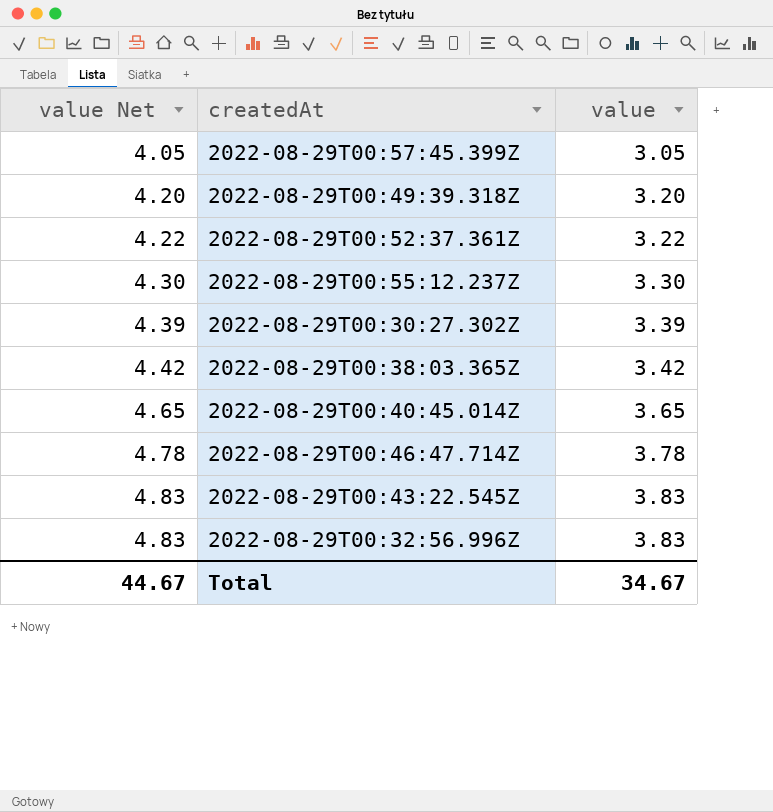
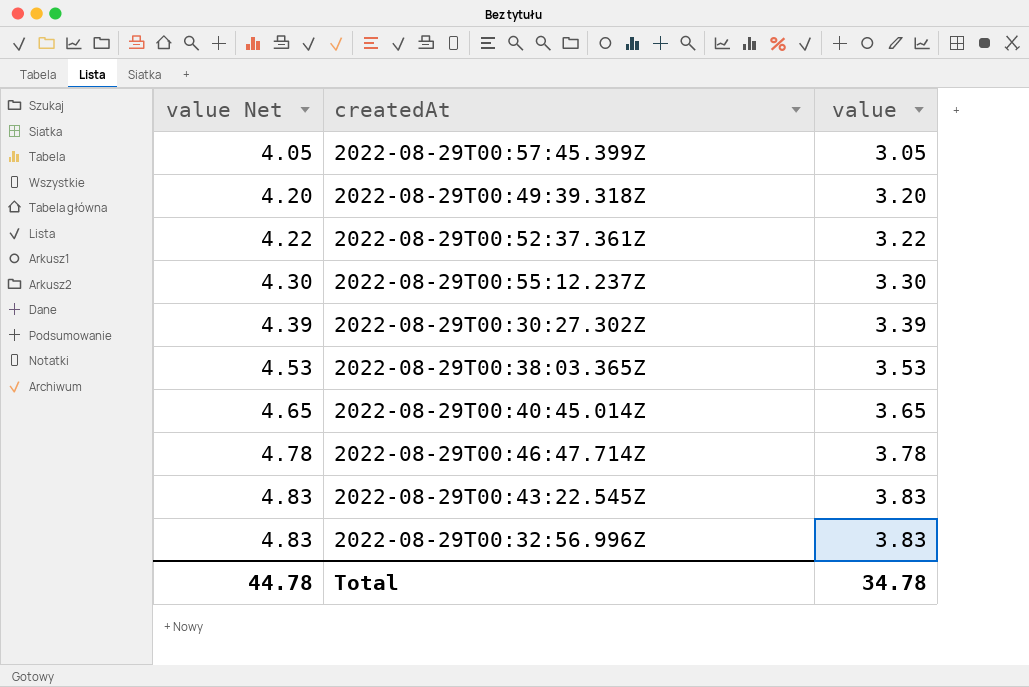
2022-08-29T00:38:03.365Z | value Net: 4.42 -> 4.53
2022-08-29T00:38:03.365Z | value: 3.42 -> 3.53
Total | value Net: 44.67 -> 44.78
Total | value: 34.67 -> 34.78

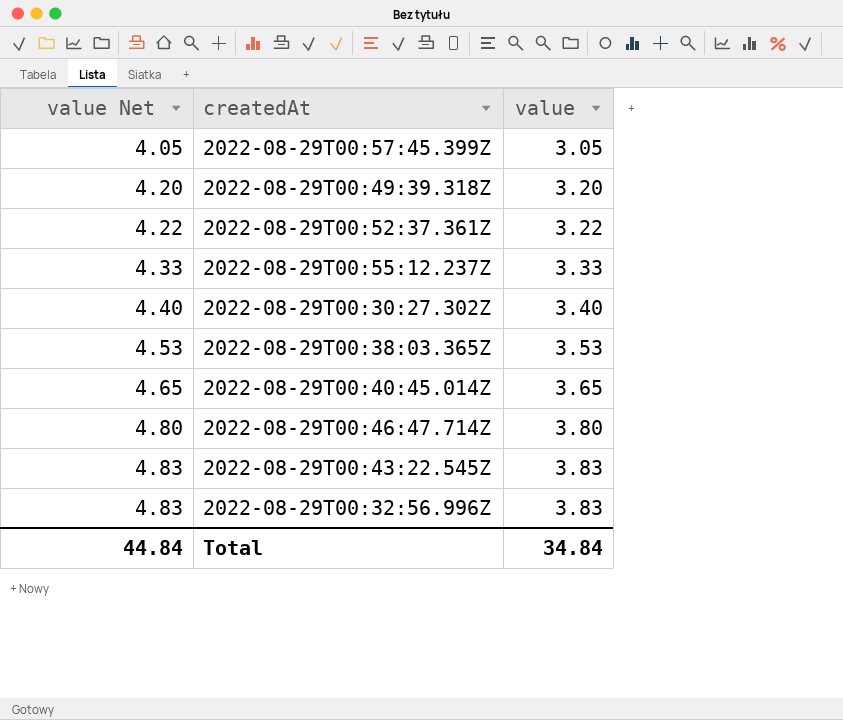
2022-08-29T00:55:12.237Z | value Net: 4.30 -> 4.33
2022-08-29T00:55:12.237Z | value: 3.30 -> 3.33
2022-08-29T00:30:27.302Z | value Net: 4.39 -> 4.40
2022-08-29T00:30:27.302Z | value: 3.39 -> 3.40
2022-08-29T00:46:47.714Z | value Net: 4.78 -> 4.80
2022-08-29T00:46:47.714Z | value: 3.78 -> 3.80
Total | value Net: 44.78 -> 44.84
Total | value: 34.78 -> 34.84

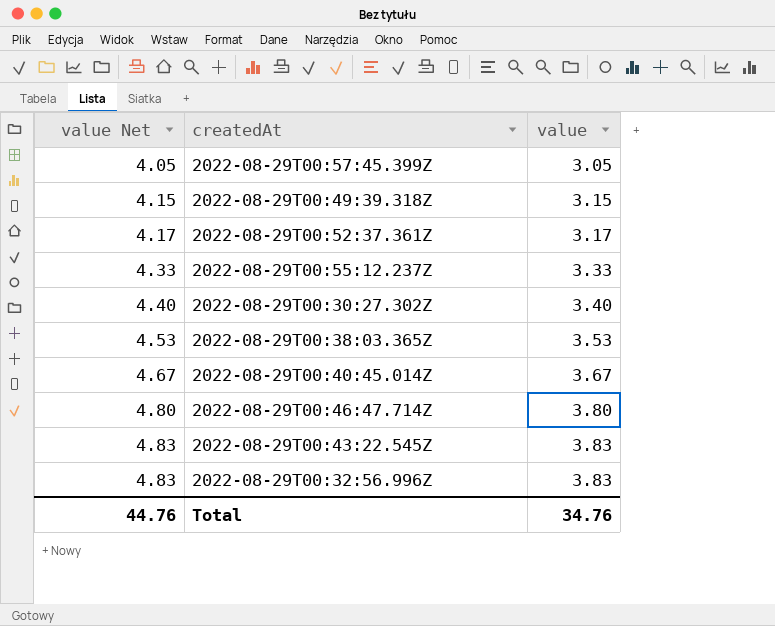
2022-08-29T00:49:39.318Z | value Net: 4.20 -> 4.15
2022-08-29T00:49:39.318Z | value: 3.20 -> 3.15
2022-08-29T00:52:37.361Z | value Net: 4.22 -> 4.17
2022-08-29T00:52:37.361Z | value: 3.22 -> 3.17
2022-08-29T00:40:45.014Z | value Net: 4.65 -> 4.67
2022-08-29T00:40:45.014Z | value: 3.65 -> 3.67
Total | value Net: 44.84 -> 44.76
Total | value: 34.84 -> 34.76

